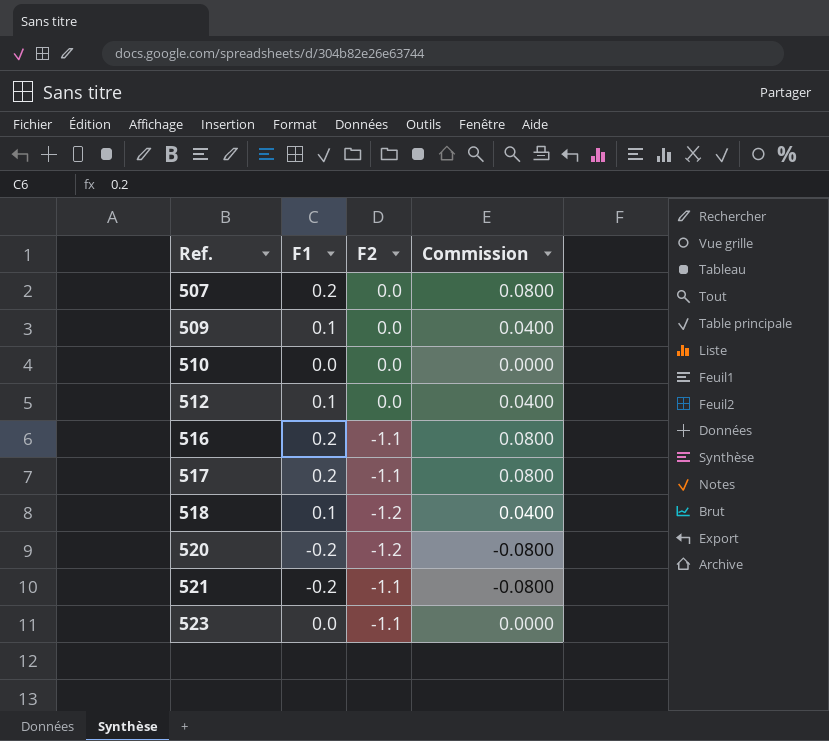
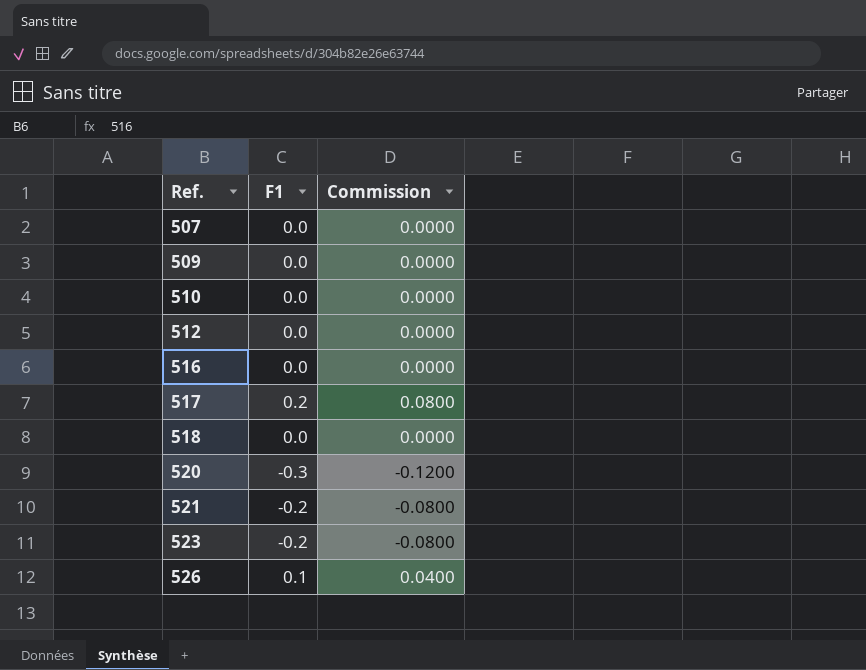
column F2 | position: 3 -> none
507 | F1: 0.2 -> 0.0
507 | Commission: 0.0800 -> 0.0000
509 | F1: 0.1 -> 0.0
509 | Commission: 0.0400 -> 0.0000
512 | F1: 0.1 -> 0.0
512 | Commission: 0.0400 -> 0.0000
516 | F1: 0.2 -> 0.0
516 | Commission: 0.0800 -> 0.0000
518 | F1: 0.1 -> 0.0
518 | Commission: 0.0400 -> 0.0000
520 | F1: -0.2 -> -0.3
520 | Commission: -0.0800 -> -0.1200
523 | F1: 0.0 -> -0.2
523 | Commission: 0.0000 -> -0.0800
row 526: none -> 0.1 | 0.0400

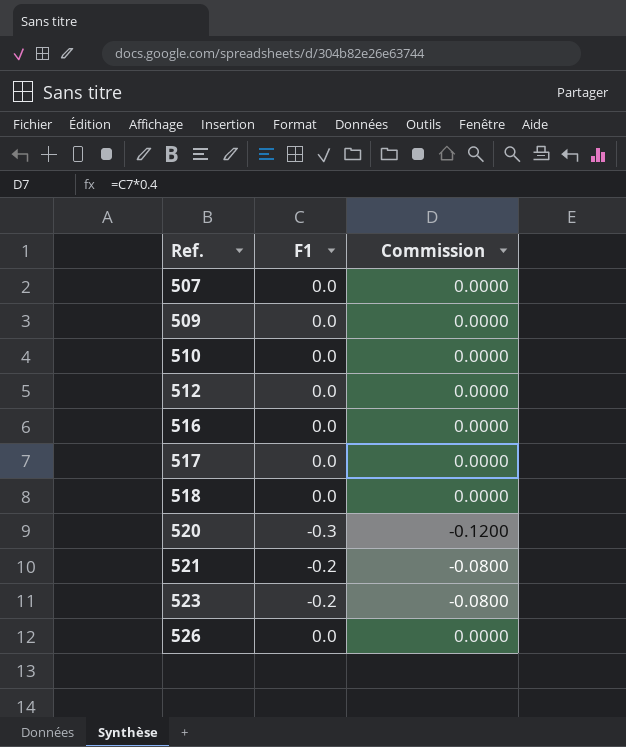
517 | F1: 0.2 -> 0.0
517 | Commission: 0.0800 -> 0.0000
526 | F1: 0.1 -> 0.0
526 | Commission: 0.0400 -> 0.0000

